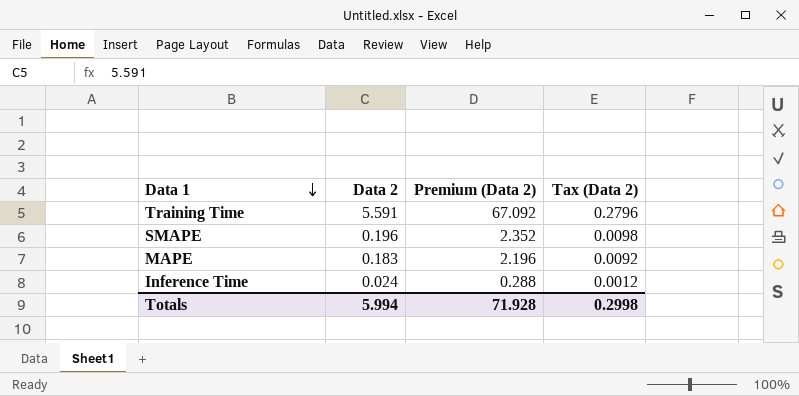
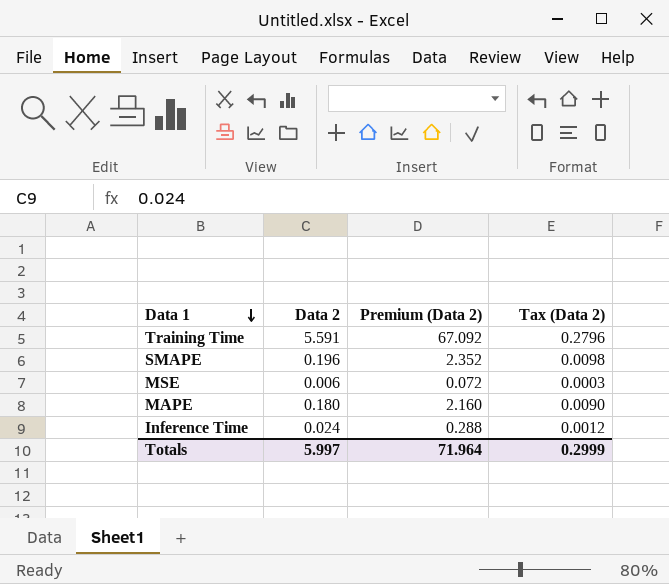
row MSE: none -> 0.006 | 0.072 | 0.0003
MAPE | Data 2: 0.183 -> 0.180
MAPE | Premium (Data 2): 2.196 -> 2.160
MAPE | Tax (Data 2): 0.0092 -> 0.0090
Totals | Data 2: 5.994 -> 5.997
Totals | Premium (Data 2): 71.928 -> 71.964
Totals | Tax (Data 2): 0.2998 -> 0.2999

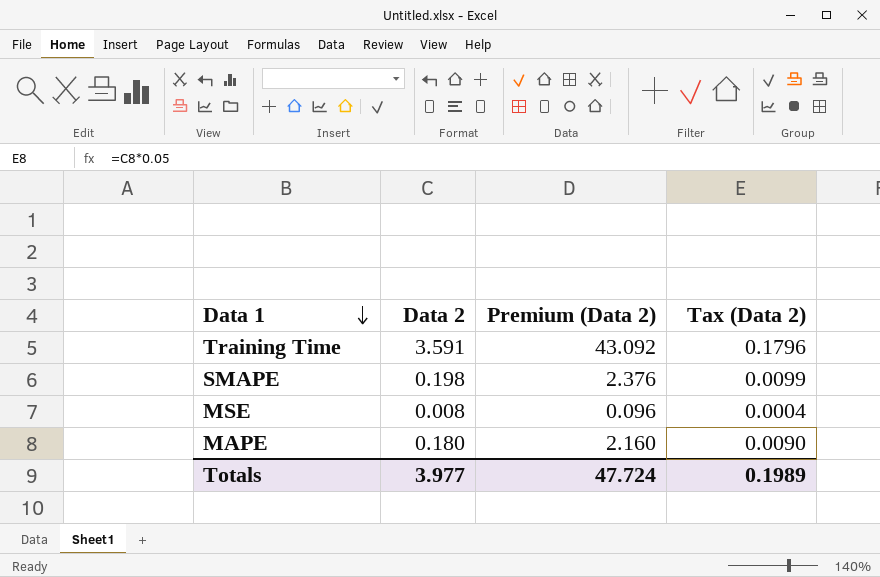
row Inference Time: 0.024 | 0.288 | 0.0012 -> none
Training Time | Data 2: 5.591 -> 3.591
Training Time | Premium (Data 2): 67.092 -> 43.092
Training Time | Tax (Data 2): 0.2796 -> 0.1796
SMAPE | Data 2: 0.196 -> 0.198
SMAPE | Premium (Data 2): 2.352 -> 2.376
SMAPE | Tax (Data 2): 0.0098 -> 0.0099
MSE | Data 2: 0.006 -> 0.008
MSE | Premium (Data 2): 0.072 -> 0.096
MSE | Tax (Data 2): 0.0003 -> 0.0004
Totals | Data 2: 5.997 -> 3.977
Totals | Premium (Data 2): 71.964 -> 47.724
Totals | Tax (Data 2): 0.2999 -> 0.1989

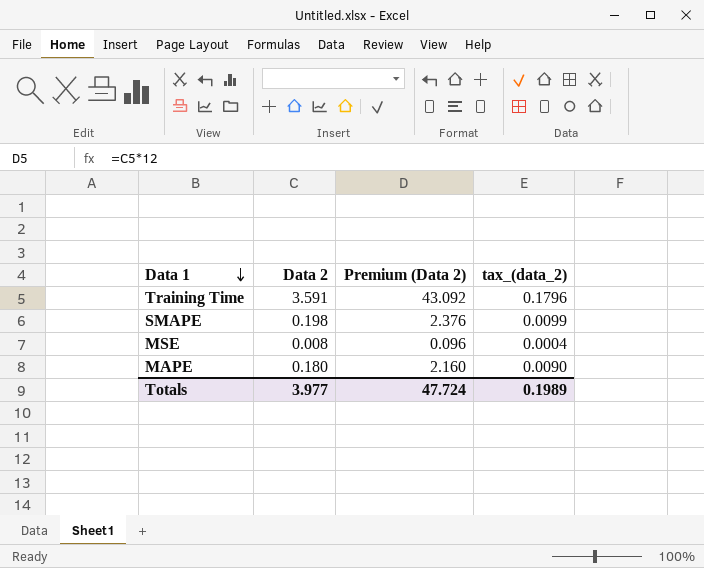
column name: Tax (Data 2) -> tax_(data_2)

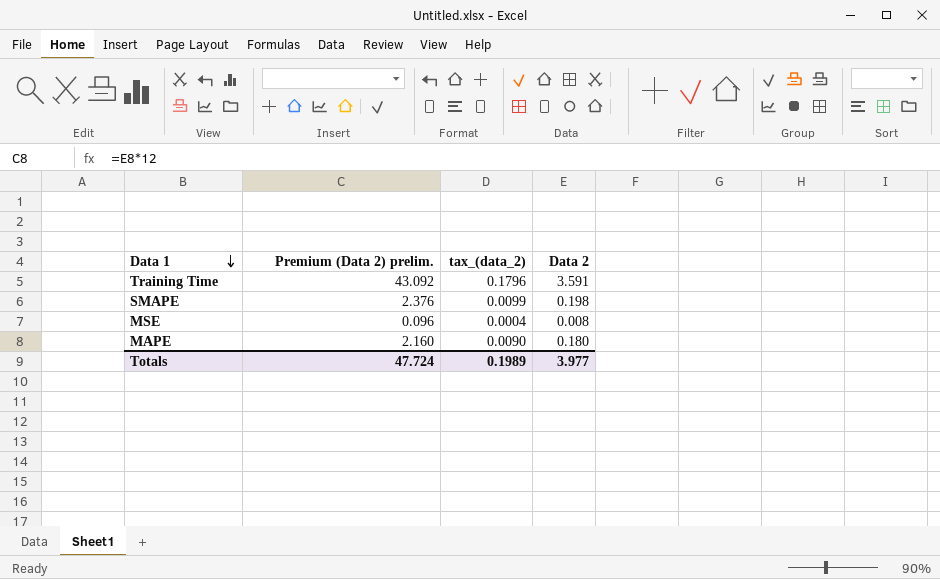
column name: Premium (Data 2) -> Premium (Data 2) prelim.
column Data 2 | position: 2 -> 4

